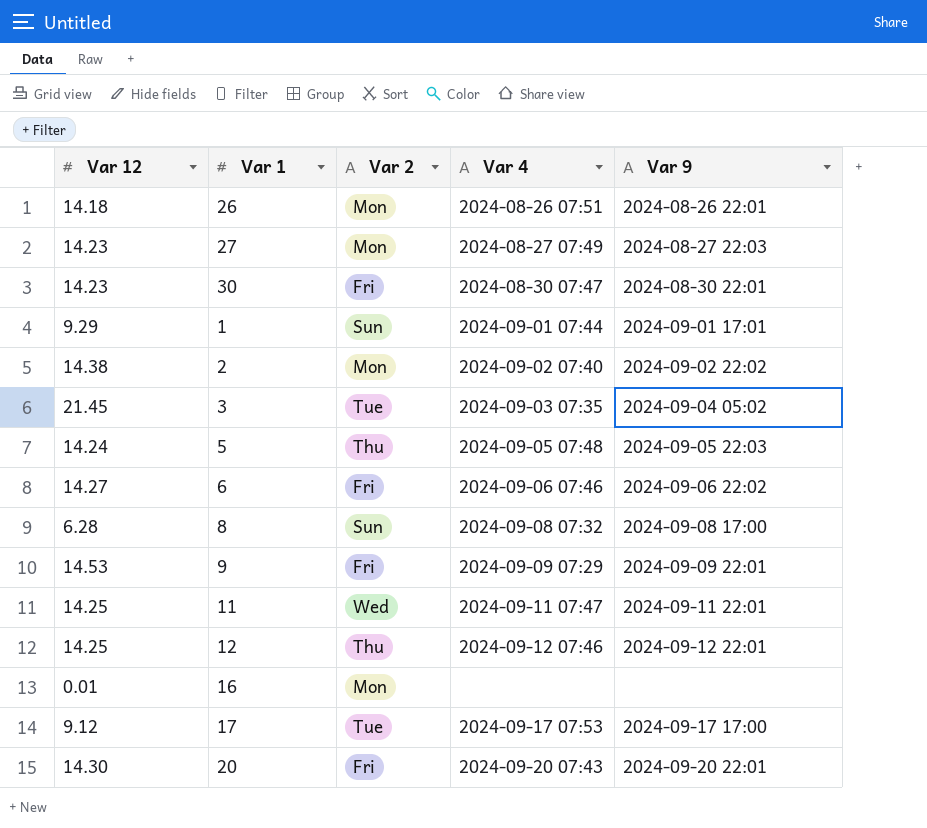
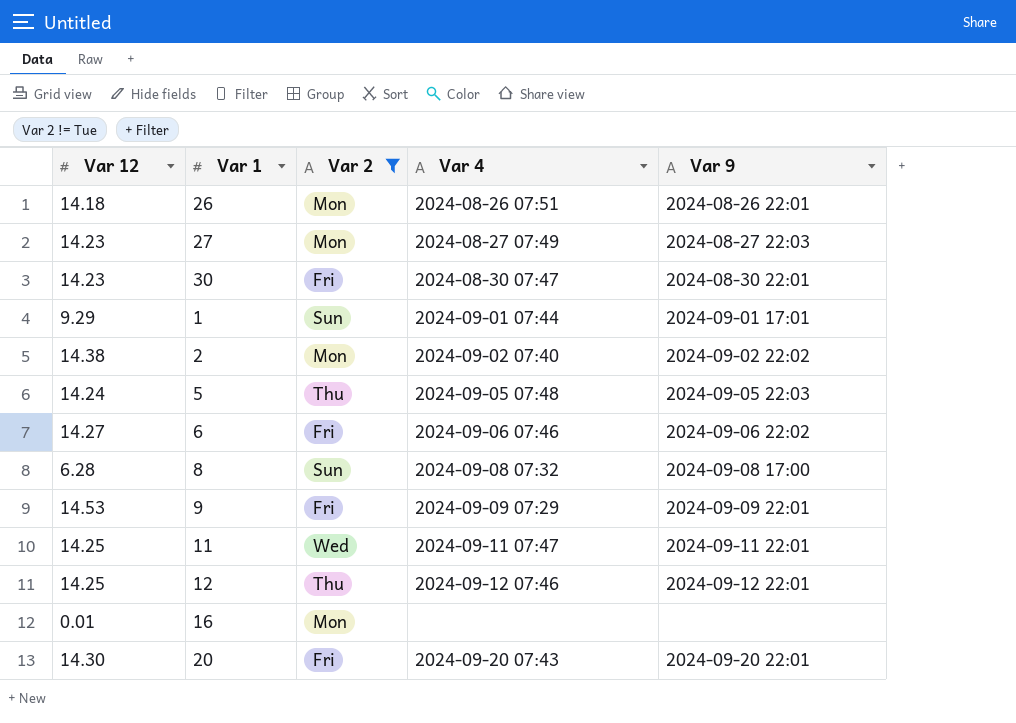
filter: none -> Var 2 != Tue

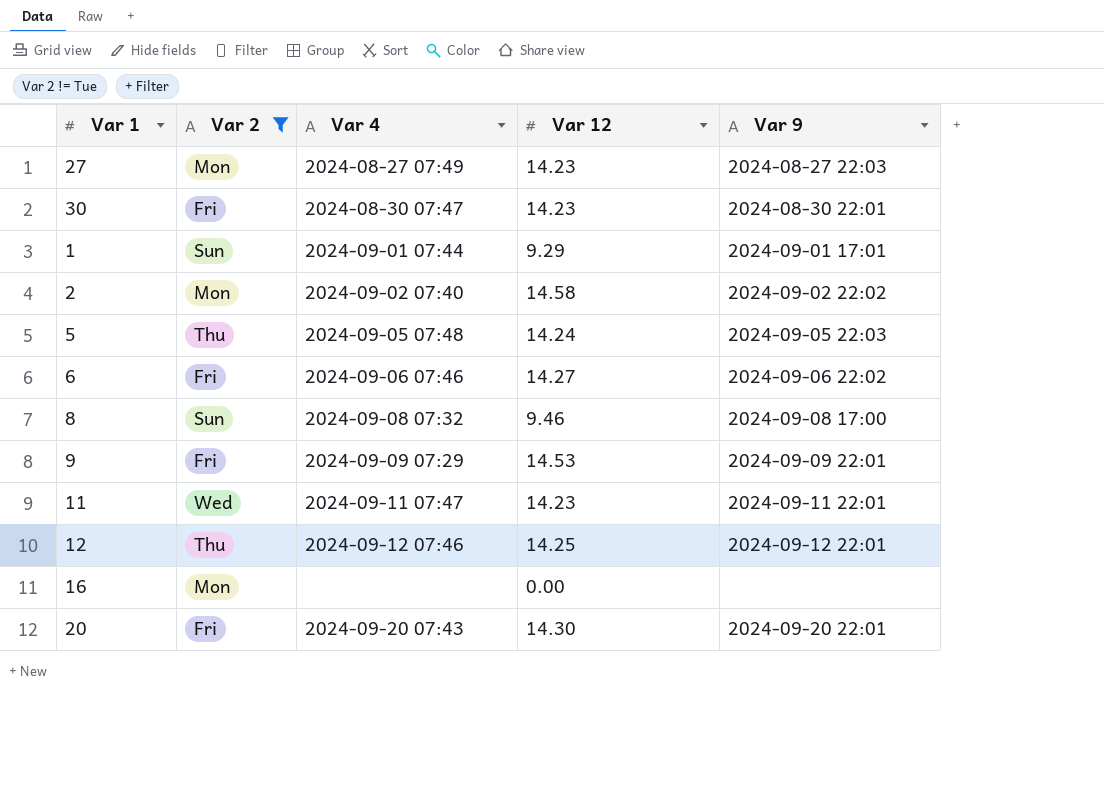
column Var 12 | position: 1 -> 4
row 26: 14.18 | Mon | 2024-08-26 07:51 | 2024-08-26 22:01 -> none
2 | Var 12: 14.38 -> 14.58
8 | Var 12: 6.28 -> 9.46
11 | Var 12: 14.25 -> 14.23
16 | Var 12: 0.01 -> 0.00

